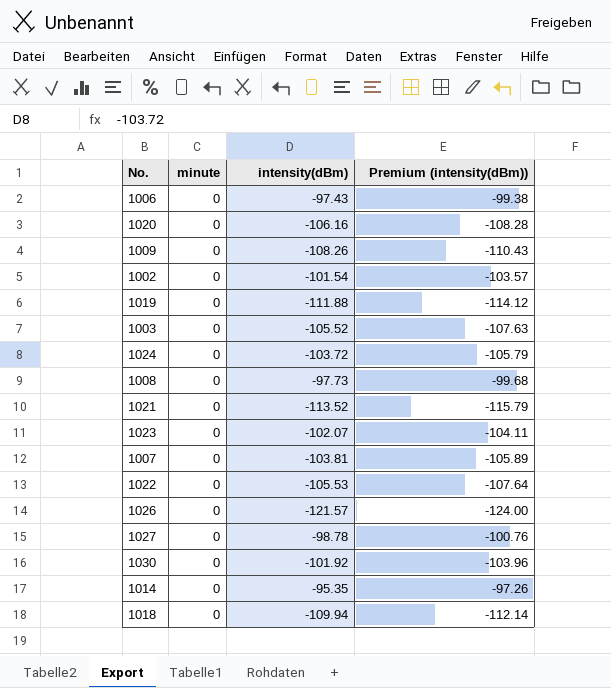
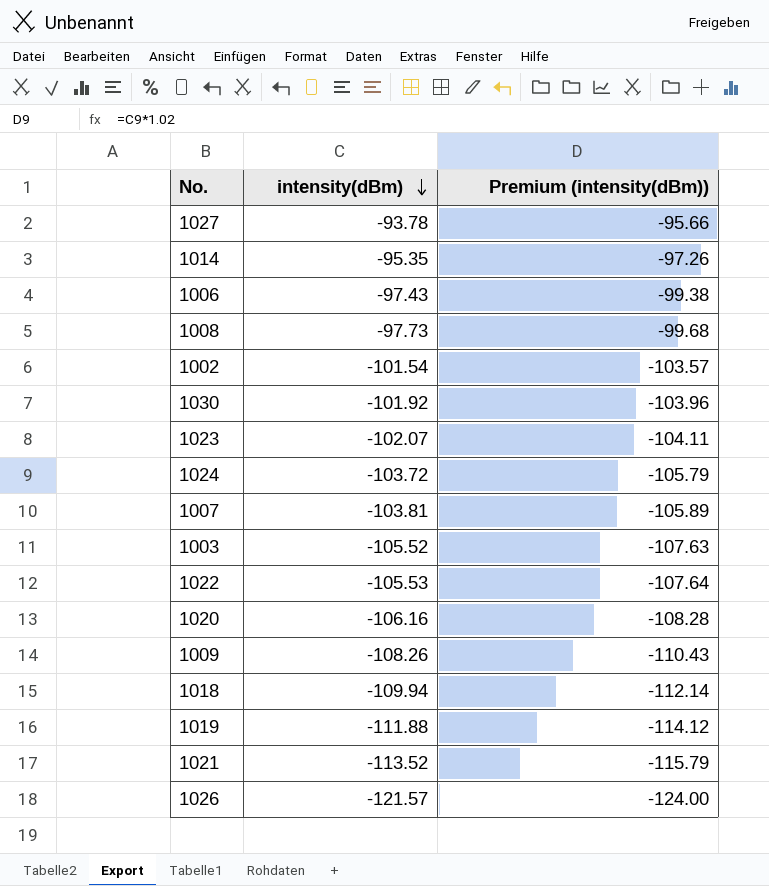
row order: none -> intensity(dBm) descending
column minute | position: 2 -> none
1027 | intensity(dBm): -98.78 -> -93.78
1027 | Premium (intensity(dBm)): -100.76 -> -95.66

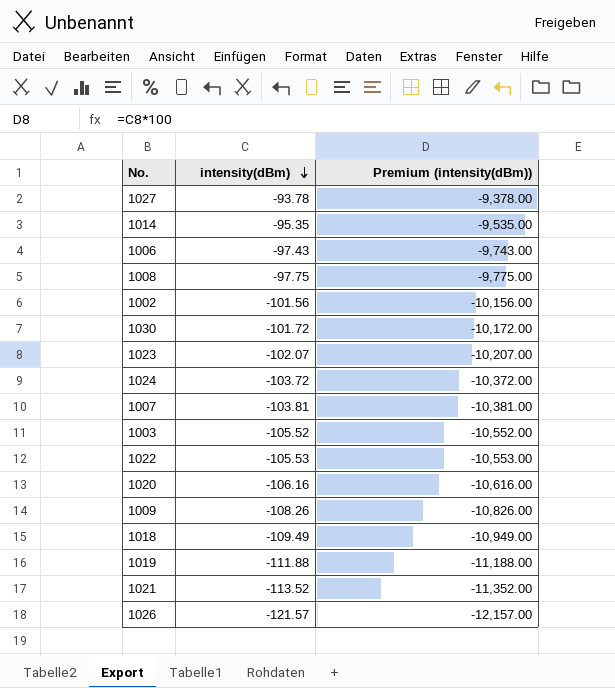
column Premium (intensity(dBm)) | formula: [intensity(dBm)] * 1.02 -> [intensity(dBm)] * 100
1008 | intensity(dBm): -97.73 -> -97.75
1002 | intensity(dBm): -101.54 -> -101.56
1030 | intensity(dBm): -101.92 -> -101.72
1018 | intensity(dBm): -109.94 -> -109.49

